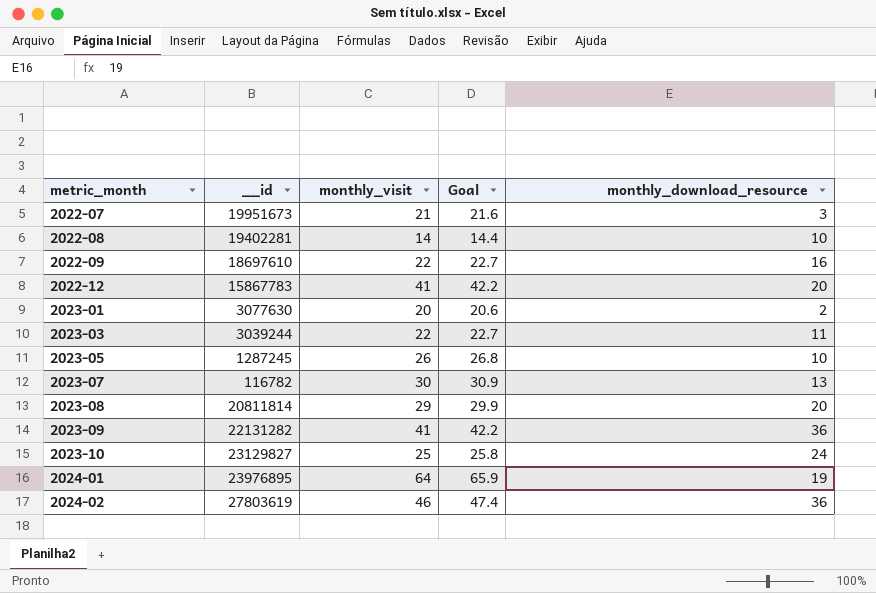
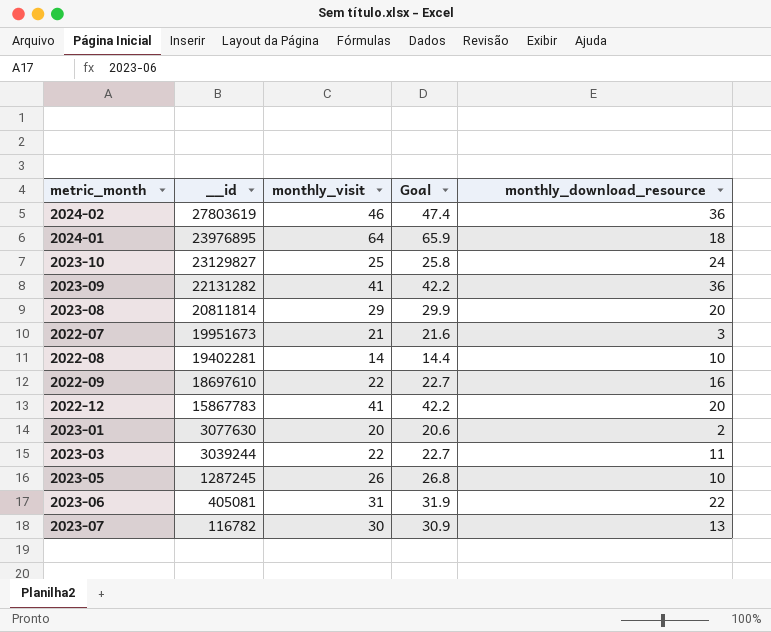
row order: metric_month ascending -> __id descending
2024-01 | monthly_download_resource: 19 -> 18
row 2023-06: none -> 405081 | 31 | 31.9 | 22

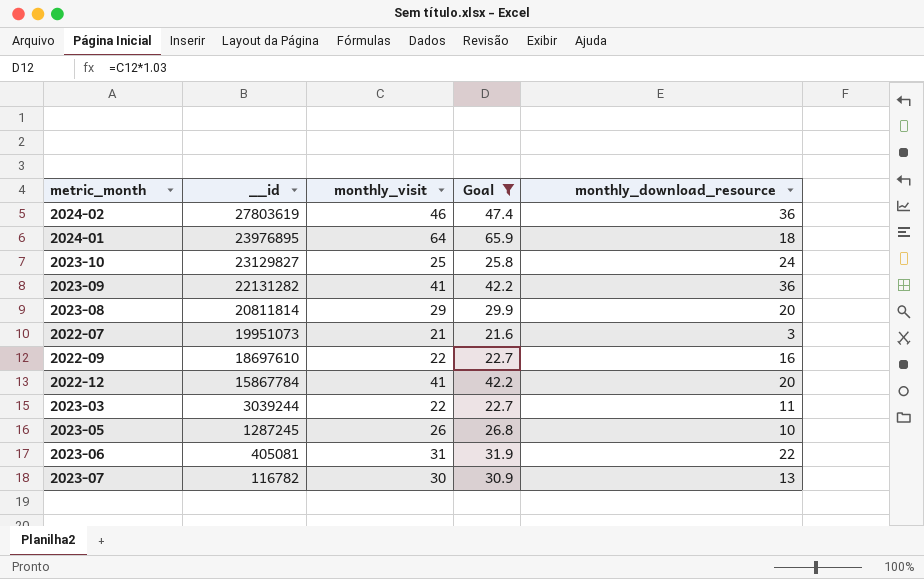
filter: none -> Goal >= 21.6
2022-07 | __id: 19951673 -> 19951073
2022-12 | __id: 15867783 -> 15867784

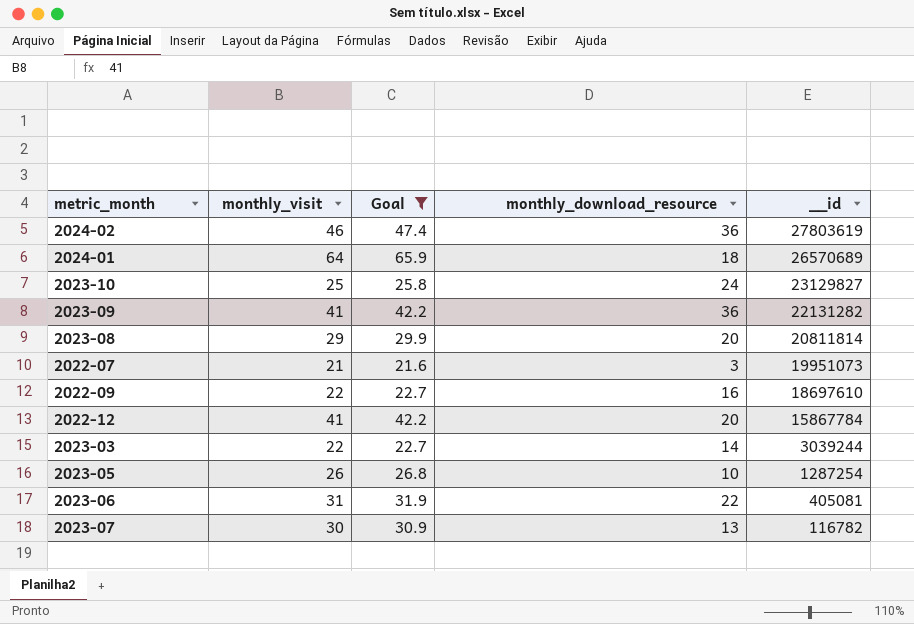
column __id | position: 2 -> 5
2024-01 | __id: 23976895 -> 26570689
2023-03 | monthly_download_resource: 11 -> 14
2023-05 | __id: 1287245 -> 1287254

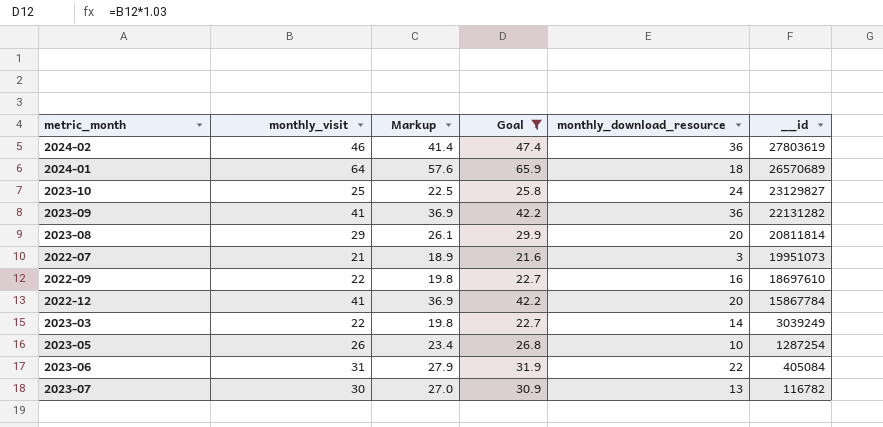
column Markup | formula: none -> [monthly_visit] * 0.9
2023-03 | __id: 3039244 -> 3039249
2023-06 | __id: 405081 -> 405084

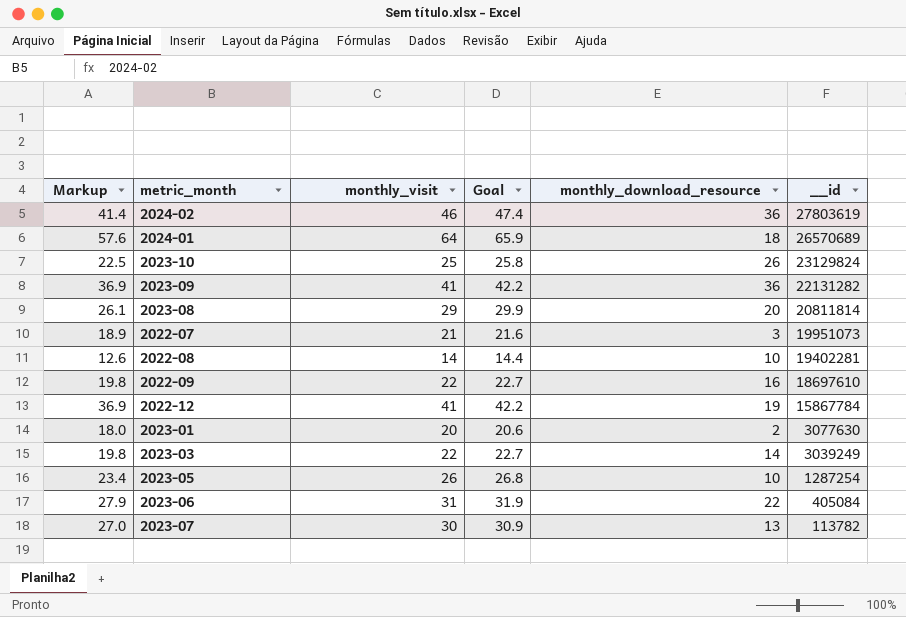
filter: Goal >= 21.6 -> none
column Markup | position: 3 -> 1
2023-10 | monthly_download_resource: 24 -> 26
2023-10 | __id: 23129827 -> 23129824
2022-12 | monthly_download_resource: 20 -> 19
2023-07 | __id: 116782 -> 113782

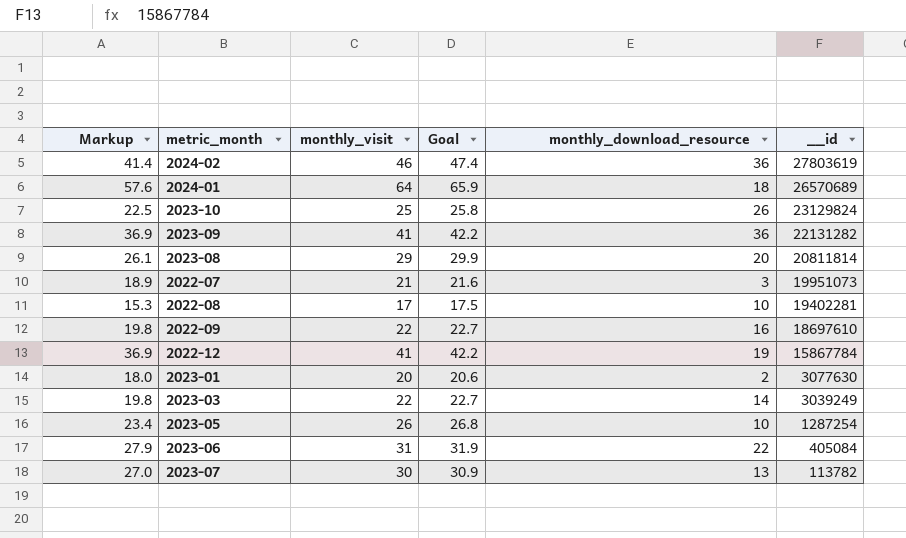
2022-08 | Markup: 12.6 -> 15.3
2022-08 | monthly_visit: 14 -> 17
2022-08 | Goal: 14.4 -> 17.5

